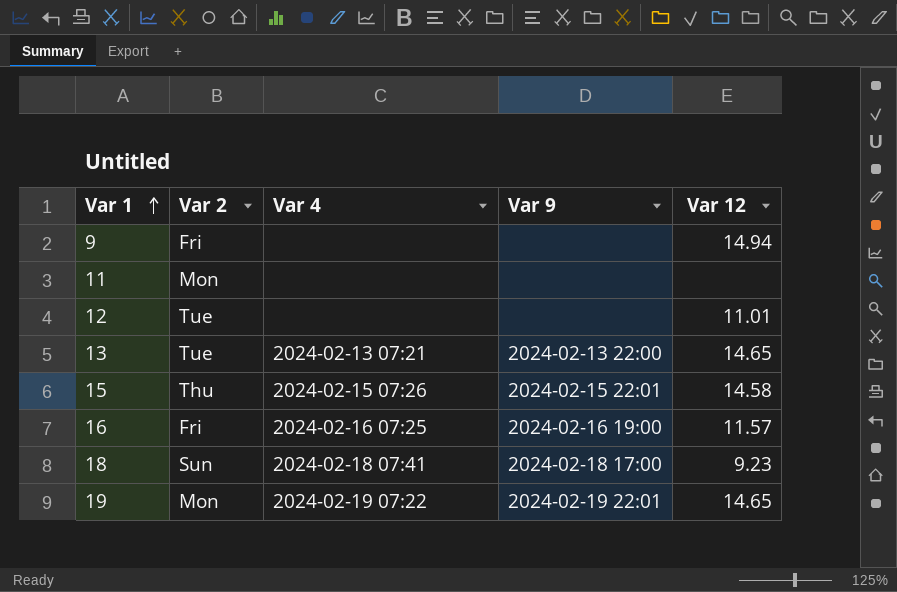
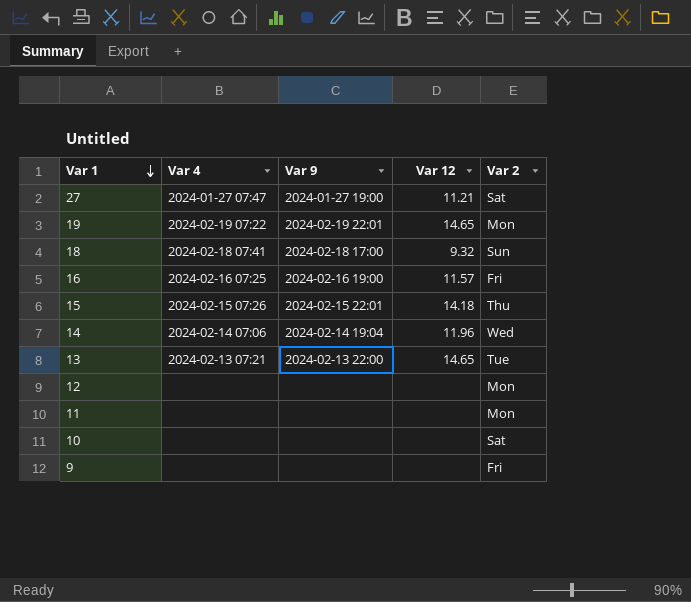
row order: Var 1 ascending -> Var 1 descending
column Var 2 | position: 2 -> 5
row 27: none -> 2024-01-27 07:47 | 2024-01-27 19:00 | 11.21 | Sat
18 | Var 12: 9.23 -> 9.32
15 | Var 12: 14.58 -> 14.18
row 14: none -> 2024-02-14 07:06 | 2024-02-14 19:04 | 11.96 | Wed
12 | Var 12: 11.01 -> none
12 | Var 2: Tue -> Mon
row 10: none -> none | none | none | Sat
9 | Var 12: 14.94 -> none

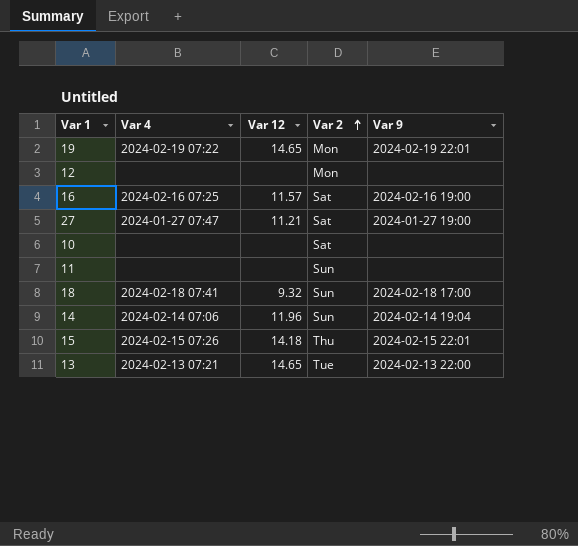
row order: Var 1 descending -> Var 2 ascending
column Var 9 | position: 3 -> 5
row 9: none | none | none | Fri -> none
16 | Var 2: Fri -> Sat
11 | Var 2: Mon -> Sun
14 | Var 2: Wed -> Sun

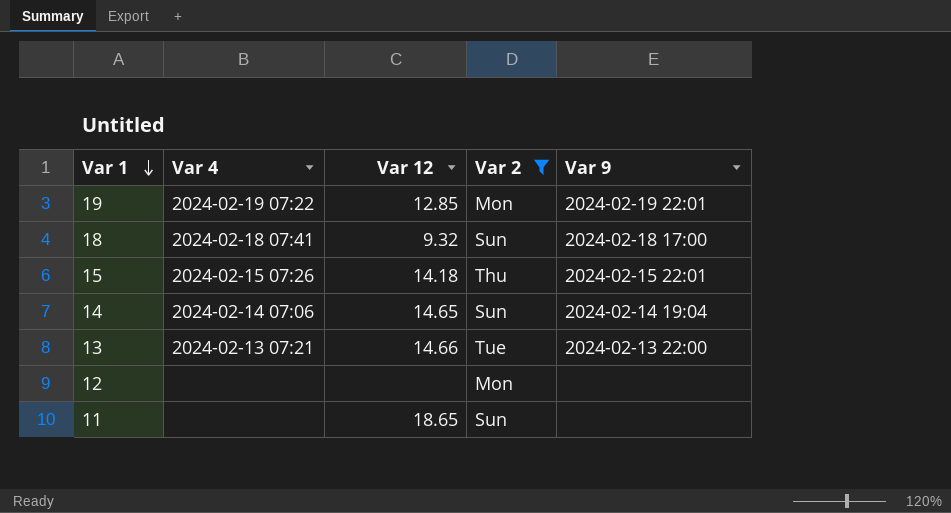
filter: none -> Var 2 != Sat
row order: Var 2 ascending -> Var 1 descending
19 | Var 12: 14.65 -> 12.85
14 | Var 12: 11.96 -> 14.65
13 | Var 12: 14.65 -> 14.66
11 | Var 12: none -> 18.65

